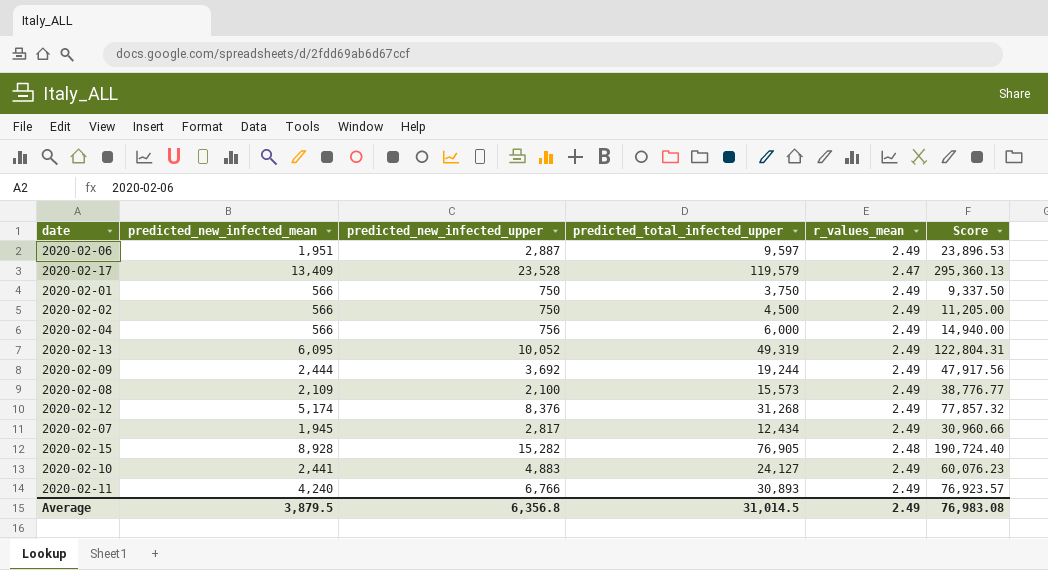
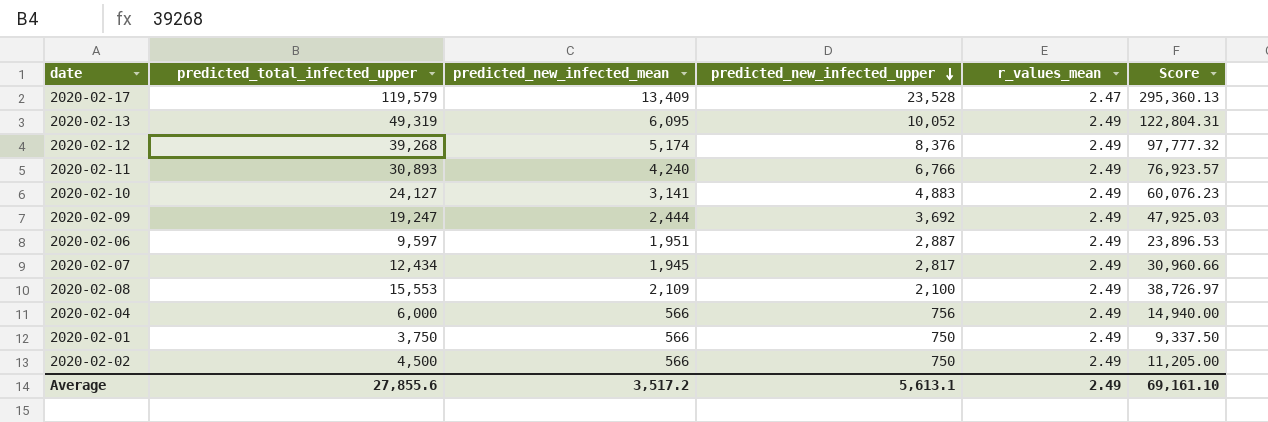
row order: none -> predicted_new_infected_upper descending
column predicted_total_infected_upper | position: 4 -> 2
row 2020-02-15: 8,928 | 15,282 | 76,905 | 2.48 | 190,724.40 -> none
2020-02-12 | predicted_total_infected_upper: 31,268 -> 39,268
2020-02-12 | Score: 77,857.32 -> 97,777.32
2020-02-10 | predicted_new_infected_mean: 2,441 -> 3,141
2020-02-09 | predicted_total_infected_upper: 19,244 -> 19,247
2020-02-09 | Score: 47,917.56 -> 47,925.03
2020-02-08 | predicted_total_infected_upper: 15,573 -> 15,553
2020-02-08 | Score: 38,776.77 -> 38,726.97
Average | predicted_total_infected_upper: 31,014.5 -> 27,855.6
Average | predicted_new_infected_mean: 3,879.5 -> 3,517.2
Average | predicted_new_infected_upper: 6,356.8 -> 5,613.1
Average | Score: 76,983.08 -> 69,161.10

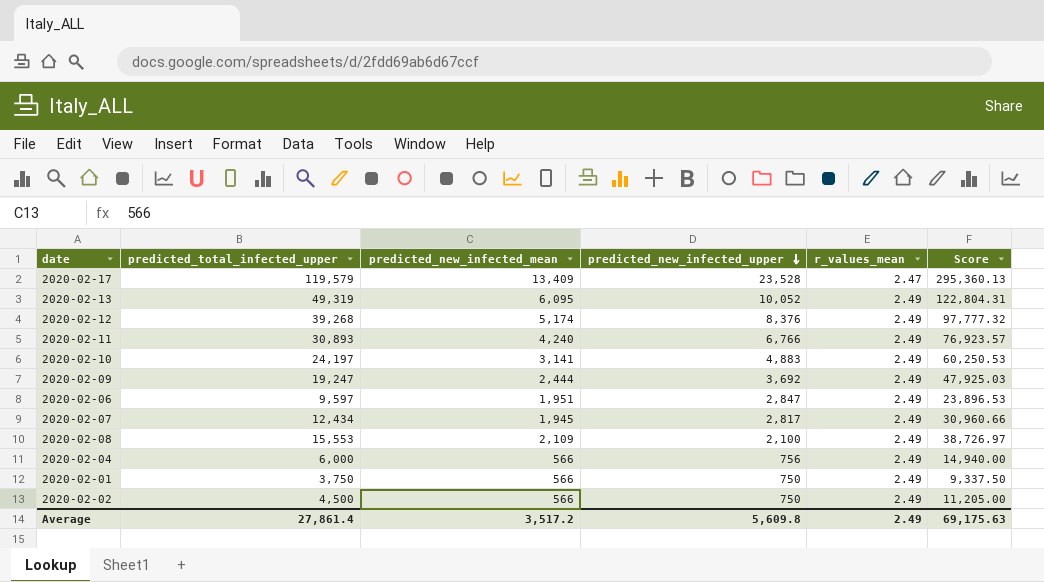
2020-02-10 | predicted_total_infected_upper: 24,127 -> 24,197
2020-02-10 | Score: 60,076.23 -> 60,250.53
2020-02-06 | predicted_new_infected_upper: 2,887 -> 2,847
Average | predicted_total_infected_upper: 27,855.6 -> 27,861.4
Average | predicted_new_infected_upper: 5,613.1 -> 5,609.8
Average | Score: 69,161.10 -> 69,175.63

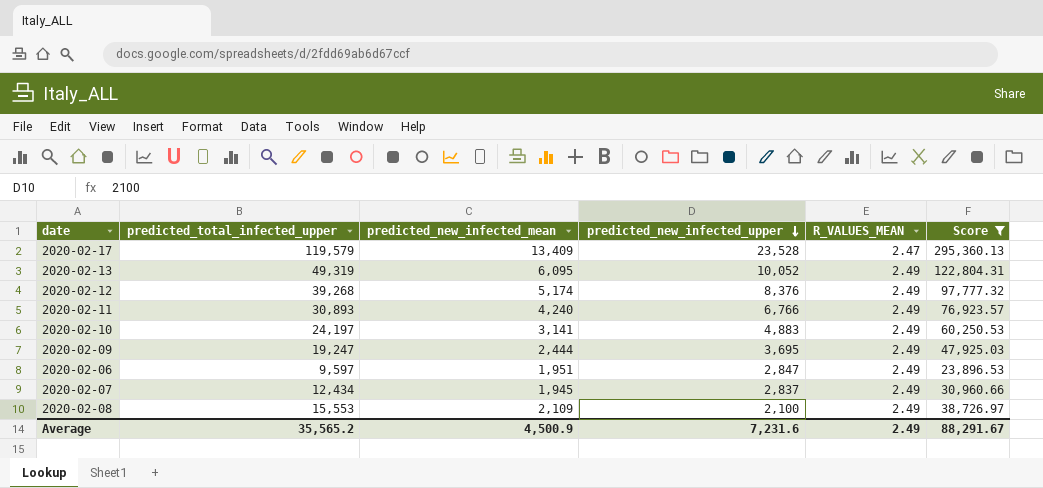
filter: none -> Score >= 23,896.53
column name: r_values_mean -> R_VALUES_MEAN
2020-02-09 | predicted_new_infected_upper: 3,692 -> 3,695
2020-02-07 | predicted_new_infected_upper: 2,817 -> 2,837
Average | predicted_total_infected_upper: 27,861.4 -> 35,565.2
Average | predicted_new_infected_mean: 3,517.2 -> 4,500.9
Average | predicted_new_infected_upper: 5,609.8 -> 7,231.6
Average | Score: 69,175.63 -> 88,291.67

